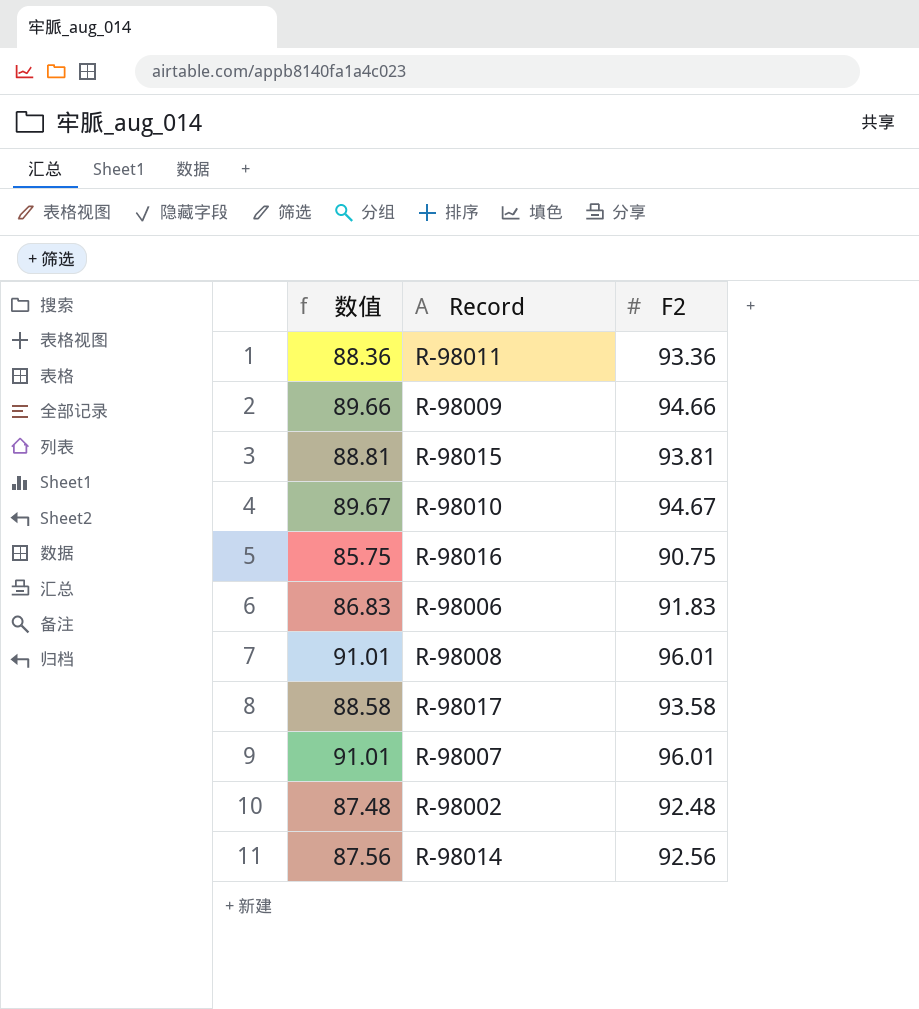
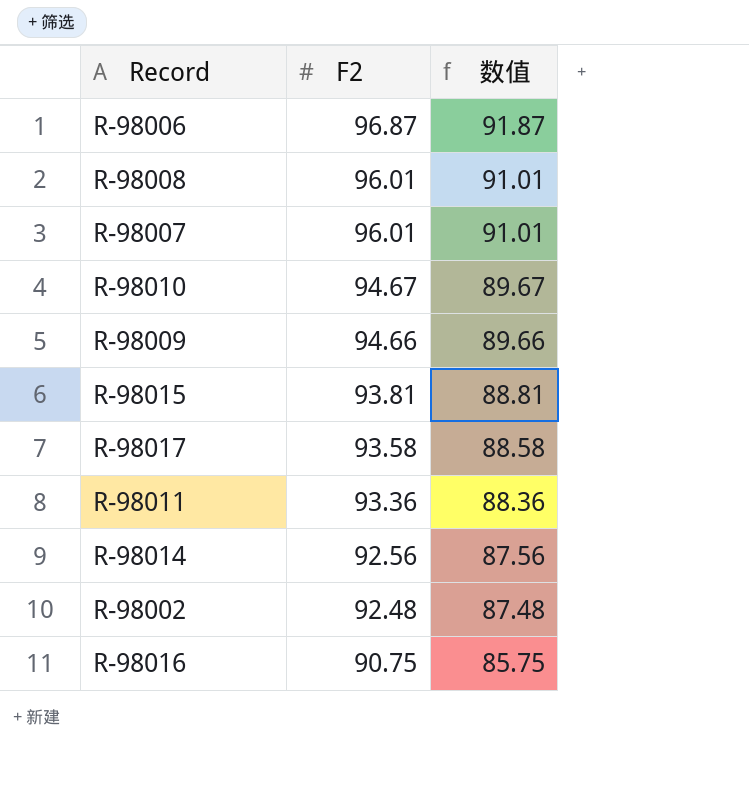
row order: none -> F2 descending
column 数值 | position: 1 -> 3
R-98006 | F2: 91.83 -> 96.87
R-98006 | 数值: 86.83 -> 91.87

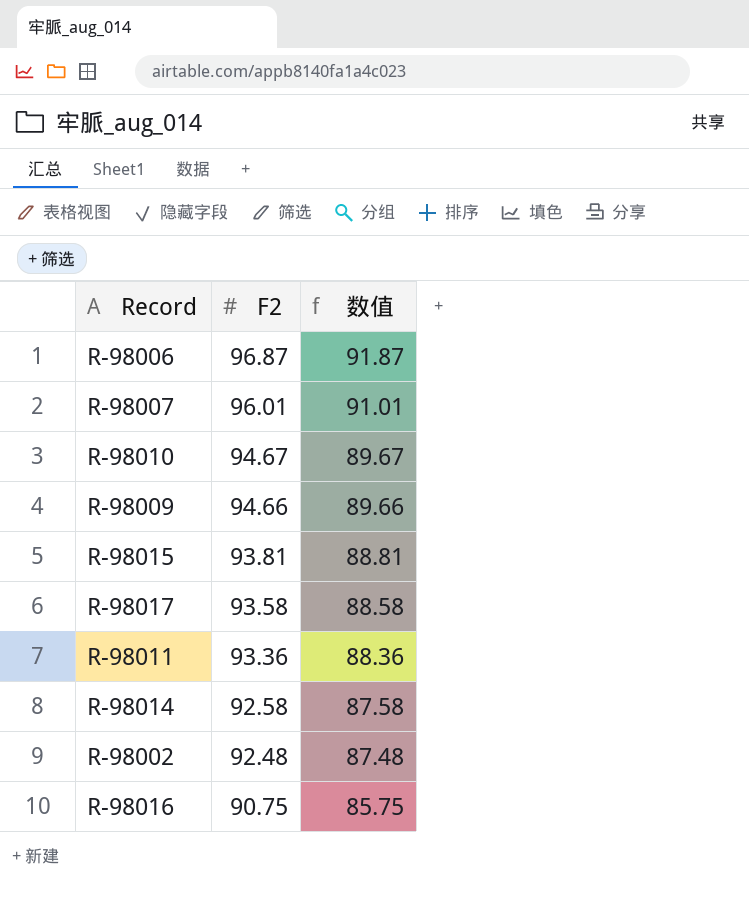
row R-98008: 96.01 | 91.01 -> none
R-98014 | F2: 92.56 -> 92.58
R-98014 | 数值: 87.56 -> 87.58

